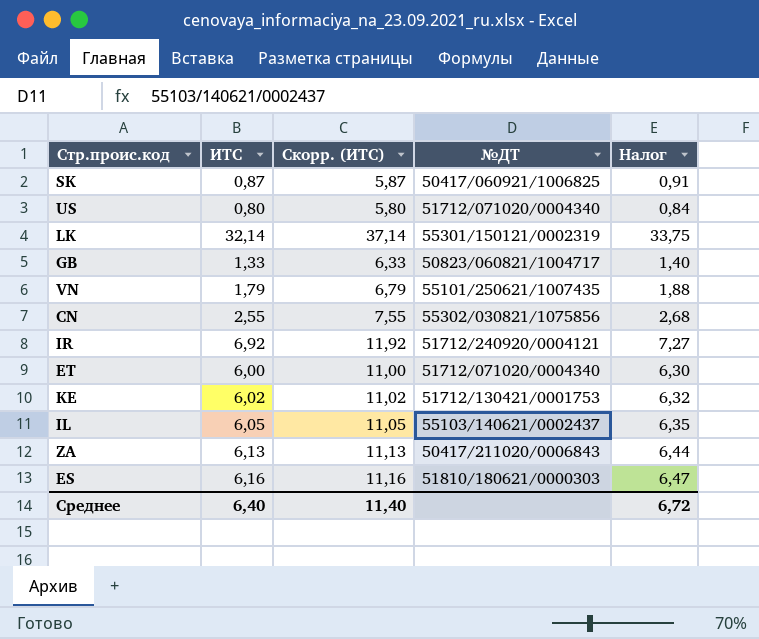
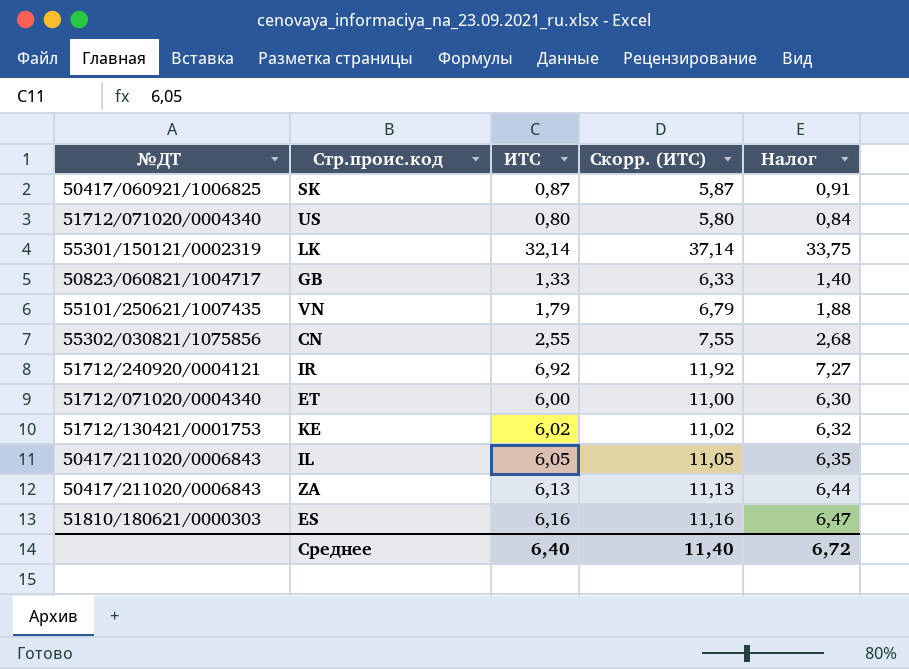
column №ДТ | position: 4 -> 1
IL | №ДТ: 55103/140621/0002437 -> 50417/211020/0006843

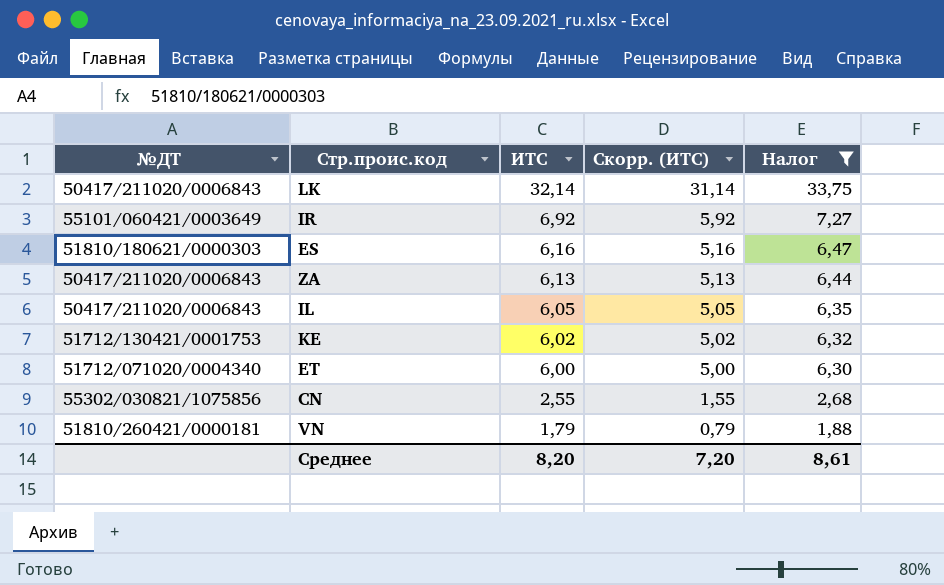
filter: none -> Налог >= 1,88
row order: none -> ИТС descending
column Скорр. (ИТС) | formula: [ИТС] + 5 -> [ИТС] - 1
LK | №ДТ: 55301/150121/0002319 -> 50417/211020/0006843
IR | №ДТ: 51712/240920/0004121 -> 55101/060421/0003649
VN | №ДТ: 55101/250621/1007435 -> 51810/260421/0000181
Среднее | ИТС: 6,40 -> 8,20
Среднее | Скорр. (ИТС): 11,40 -> 7,20
Среднее | Налог: 6,72 -> 8,61

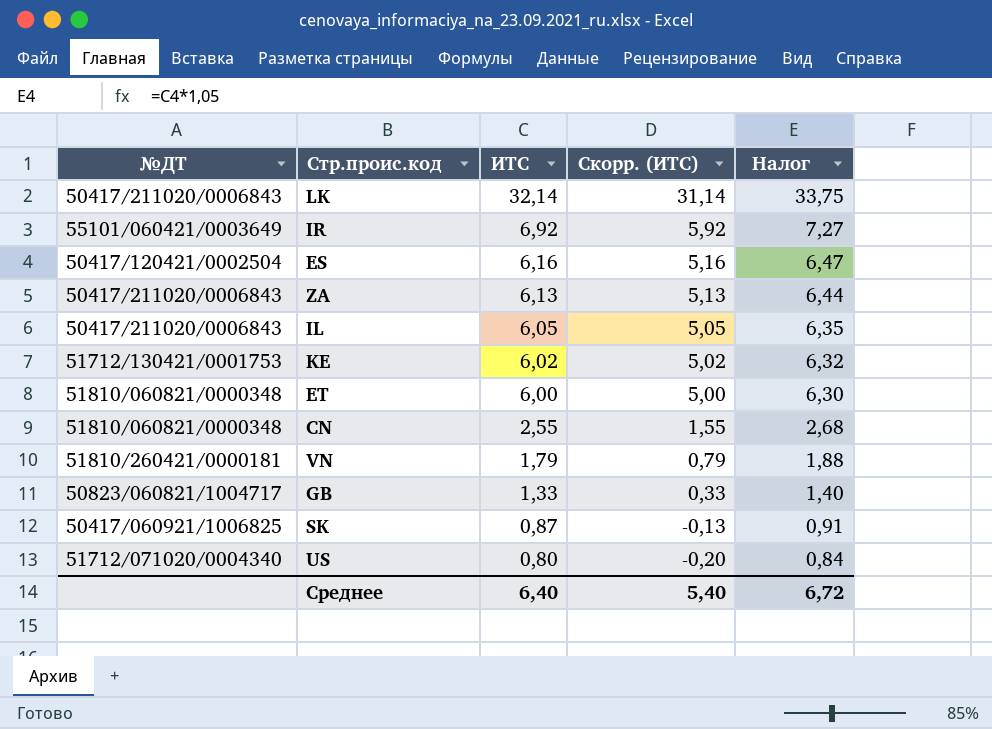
filter: Налог >= 1,88 -> none
ES | №ДТ: 51810/180621/0000303 -> 50417/120421/0002504
ET | №ДТ: 51712/071020/0004340 -> 51810/060821/0000348
CN | №ДТ: 55302/030821/1075856 -> 51810/060821/0000348
Среднее | ИТС: 8,20 -> 6,40
Среднее | Скорр. (ИТС): 7,20 -> 5,40
Среднее | Налог: 8,61 -> 6,72

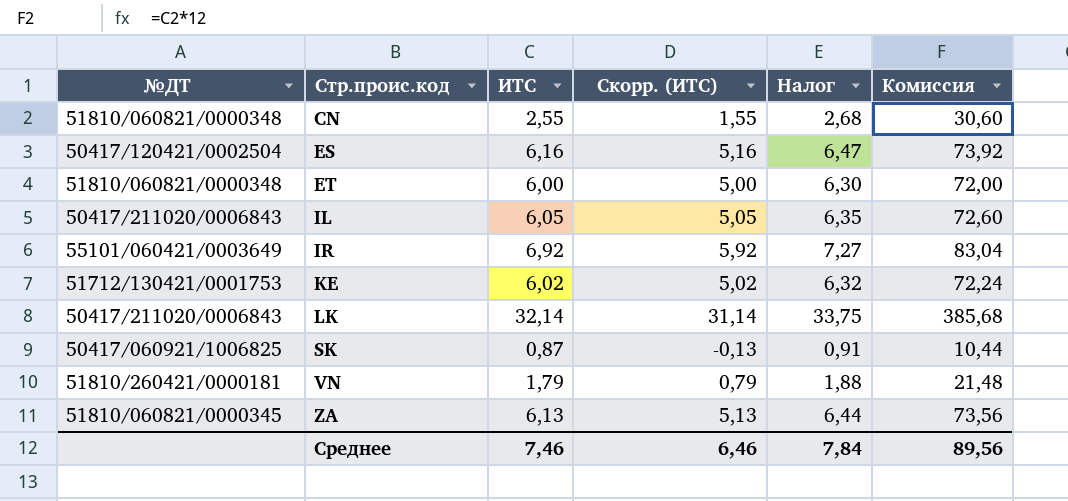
row order: ИТС descending -> Стр.проис.код ascending
column Комиссия | formula: none -> [ИТС] * 12
row GB: 50823/060821/1004717 | 1,33 | 0,33 | 1,40 -> none
row US: 51712/071020/0004340 | 0,80 | -0,20 | 0,84 -> none
ZA | №ДТ: 50417/211020/0006843 -> 51810/060821/0000345
Среднее | ИТС: 6,40 -> 7,46
Среднее | Скорр. (ИТС): 5,40 -> 6,46
Среднее | Налог: 6,72 -> 7,84

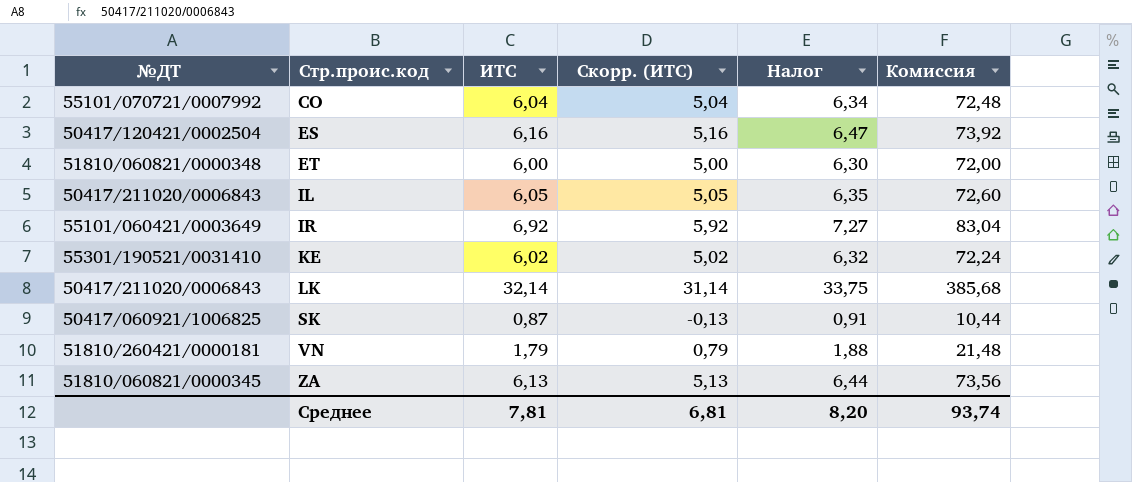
row CN: 51810/060821/0000348 | 2,55 | 1,55 | 2,68 | 30,60 -> none
row CO: none -> 55101/070721/0007992 | 6,04 | 5,04 | 6,34 | 72,48
KE | №ДТ: 51712/130421/0001753 -> 55301/190521/0031410
Среднее | ИТС: 7,46 -> 7,81
Среднее | Скорр. (ИТС): 6,46 -> 6,81
Среднее | Налог: 7,84 -> 8,20
Среднее | Комиссия: 89,56 -> 93,74

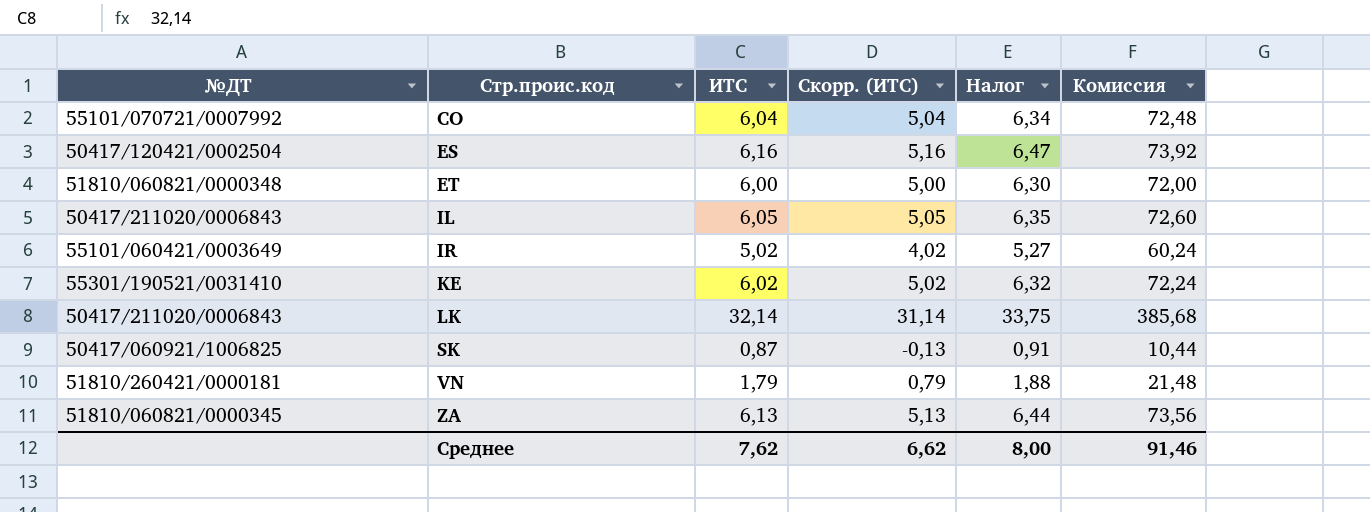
IR | ИТС: 6,92 -> 5,02
IR | Скорр. (ИТС): 5,92 -> 4,02
IR | Налог: 7,27 -> 5,27
IR | Комиссия: 83,04 -> 60,24
Среднее | ИТС: 7,81 -> 7,62
Среднее | Скорр. (ИТС): 6,81 -> 6,62
Среднее | Налог: 8,20 -> 8,00
Среднее | Комиссия: 93,74 -> 91,46

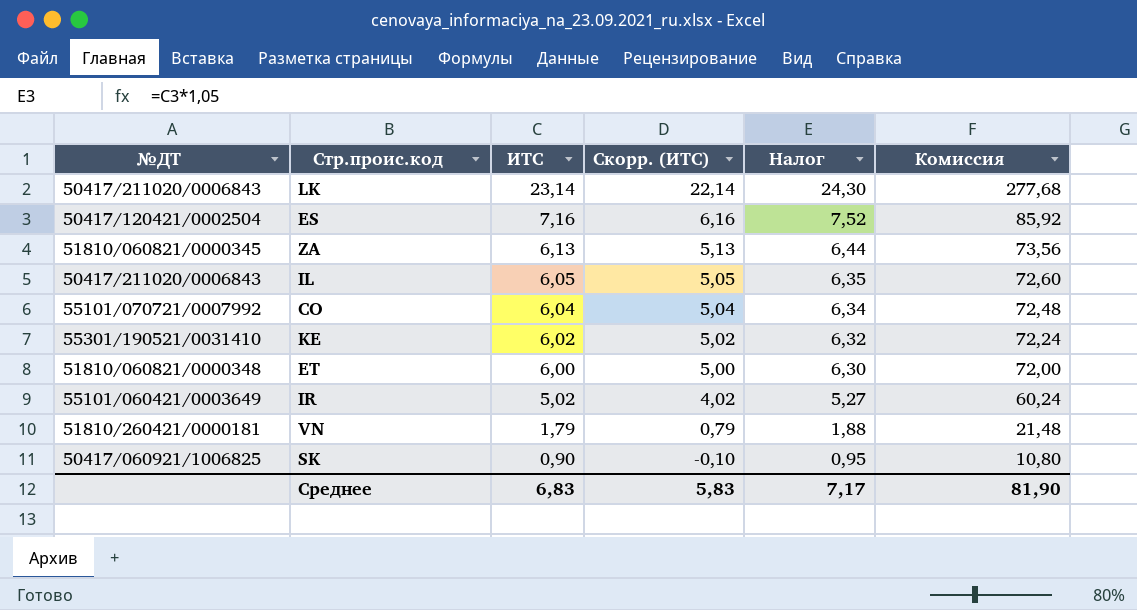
row order: Стр.проис.код ascending -> ИТС descending
LK | ИТС: 32,14 -> 23,14
LK | Скорр. (ИТС): 31,14 -> 22,14
LK | Налог: 33,75 -> 24,30
LK | Комиссия: 385,68 -> 277,68
ES | ИТС: 6,16 -> 7,16
ES | Скорр. (ИТС): 5,16 -> 6,16
ES | Налог: 6,47 -> 7,52
ES | Комиссия: 73,92 -> 85,92
SK | ИТС: 0,87 -> 0,90
SK | Скорр. (ИТС): -0,13 -> -0,10
SK | Налог: 0,91 -> 0,95
SK | Комиссия: 10,44 -> 10,80
Среднее | ИТС: 7,62 -> 6,83
Среднее | Скорр. (ИТС): 6,62 -> 5,83
Среднее | Налог: 8,00 -> 7,17
Среднее | Комиссия: 91,46 -> 81,90

